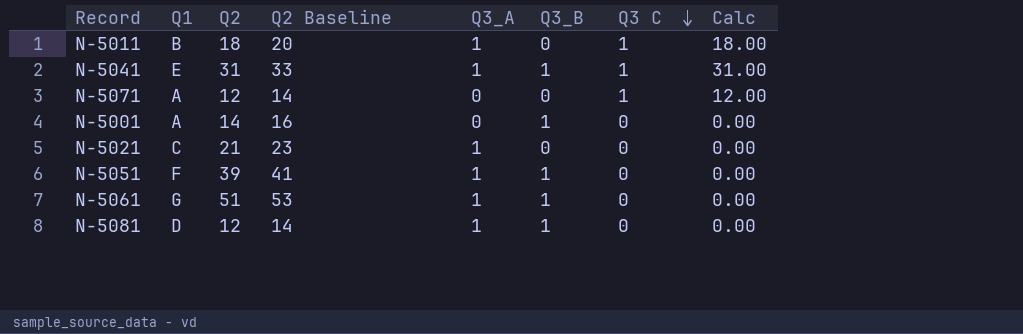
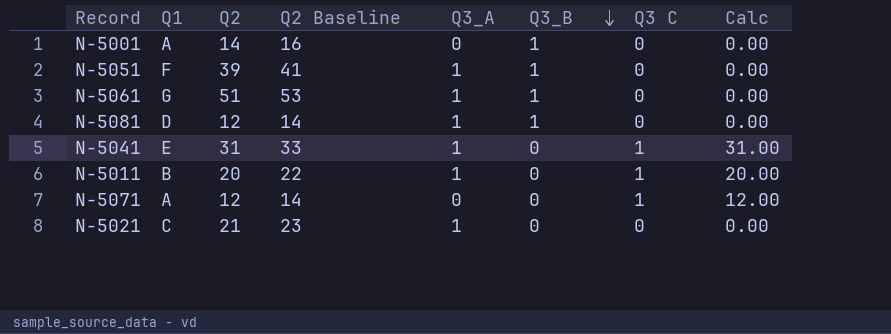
row order: Q3 C descending -> Q3_B descending
N-5041 | Q3_B: 1 -> 0
N-5011 | Q2: 18 -> 20
N-5011 | Q2 Baseline: 20 -> 22
N-5011 | Calc: 18.00 -> 20.00

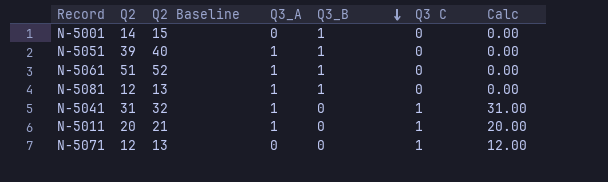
column Q1 | position: 2 -> none
column Q2 Baseline | formula: [Q2] + 2 -> [Q2] + 1
row N-5021: C | 21 | 23 | 1 | 0 | 0 | 0.00 -> none

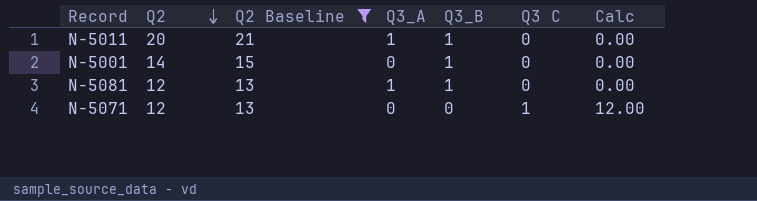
filter: none -> Q2 Baseline <= 21
row order: Q3_B descending -> Q2 descending
N-5011 | Q3_B: 0 -> 1
N-5011 | Q3 C: 1 -> 0
N-5011 | Calc: 20.00 -> 0.00

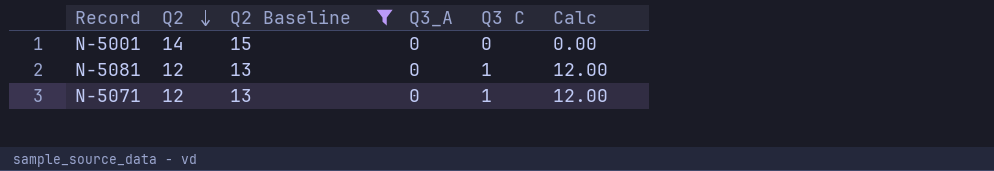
column Q3_B | position: 5 -> none
row N-5011: 20 | 21 | 1 | 1 | 0 | 0.00 -> none
N-5081 | Q3_A: 1 -> 0
N-5081 | Q3 C: 0 -> 1
N-5081 | Calc: 0.00 -> 12.00

